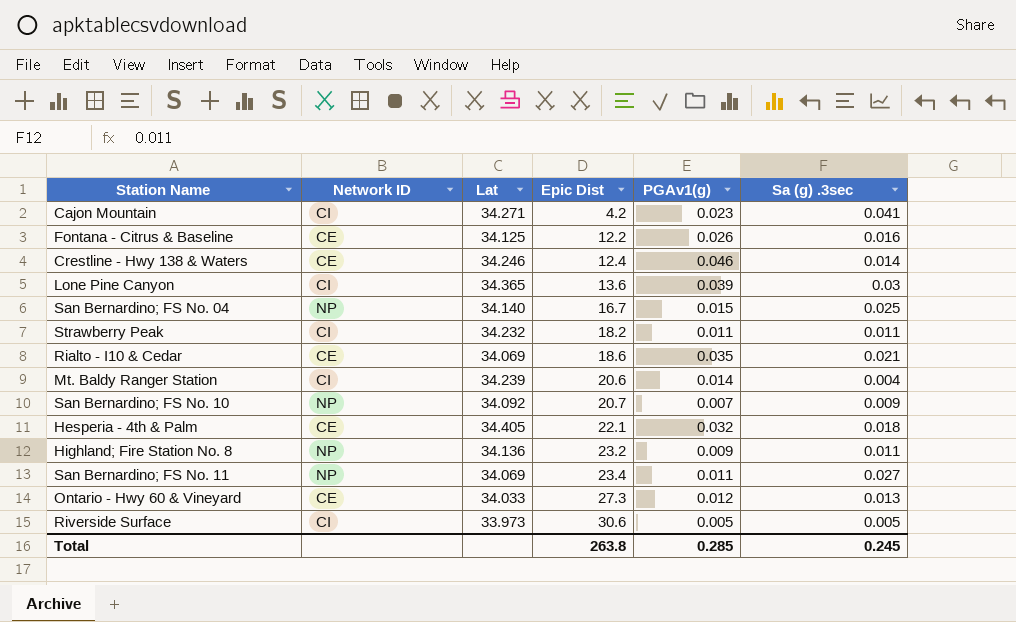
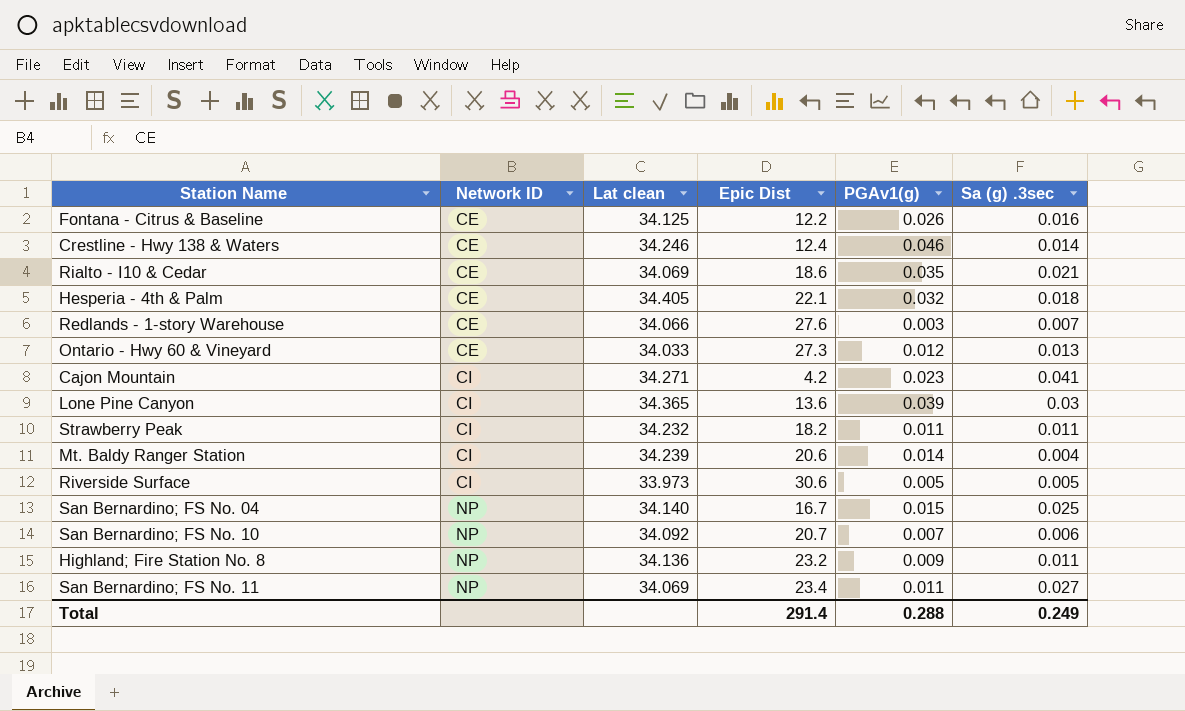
row order: Epic Dist ascending -> Network ID ascending
column name: Lat -> Lat clean
row Redlands - 1-story Warehouse: none -> CE | 34.066 | 27.6 | 0.003 | 0.007
San Bernardino; FS No. 10 | Sa (g) .3sec: 0.009 -> 0.006
Total | Epic Dist: 263.8 -> 291.4
Total | PGAv1(g): 0.285 -> 0.288
Total | Sa (g) .3sec: 0.245 -> 0.249

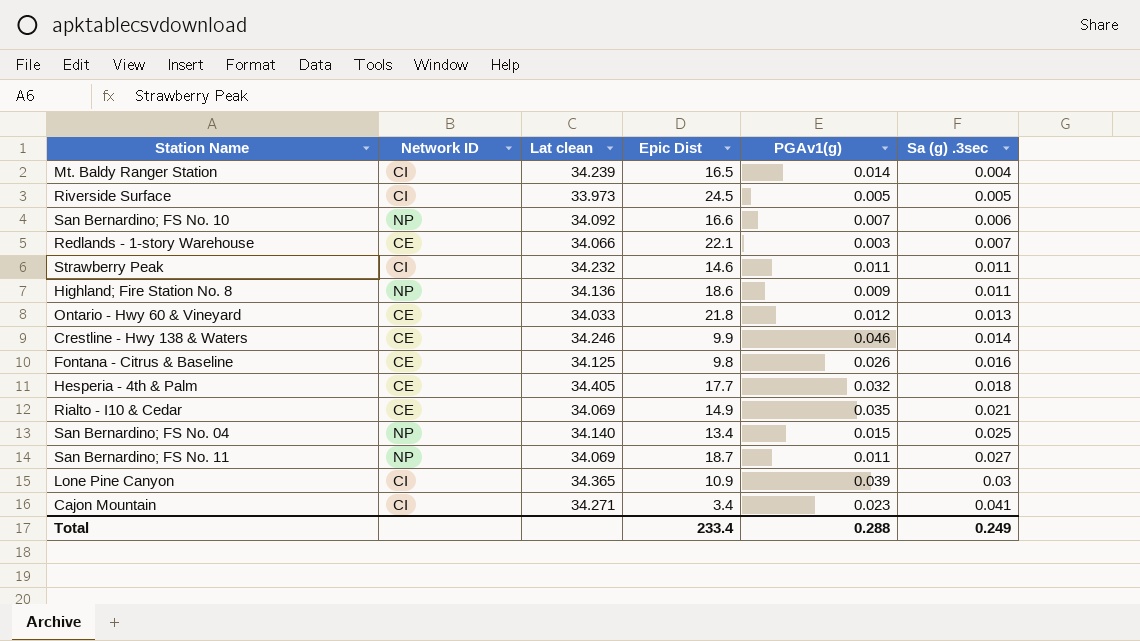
row order: Network ID ascending -> Sa (g) .3sec ascending
Mt. Baldy Ranger Station | Epic Dist: 20.6 -> 16.5
Riverside Surface | Epic Dist: 30.6 -> 24.5
San Bernardino; FS No. 10 | Epic Dist: 20.7 -> 16.6
Redlands - 1-story Warehouse | Epic Dist: 27.6 -> 22.1
Strawberry Peak | Epic Dist: 18.2 -> 14.6
Highland; Fire Station No. 8 | Epic Dist: 23.2 -> 18.6
Ontario - Hwy 60 & Vineyard | Epic Dist: 27.3 -> 21.8
Crestline - Hwy 138 & Waters | Epic Dist: 12.4 -> 9.9
Fontana - Citrus & Baseline | Epic Dist: 12.2 -> 9.8
Hesperia - 4th & Palm | Epic Dist: 22.1 -> 17.7
Rialto - I10 & Cedar | Epic Dist: 18.6 -> 14.9
San Bernardino; FS No. 04 | Epic Dist: 16.7 -> 13.4
San Bernardino; FS No. 11 | Epic Dist: 23.4 -> 18.7
Lone Pine Canyon | Epic Dist: 13.6 -> 10.9
Cajon Mountain | Epic Dist: 4.2 -> 3.4
Total | Epic Dist: 291.4 -> 233.4

